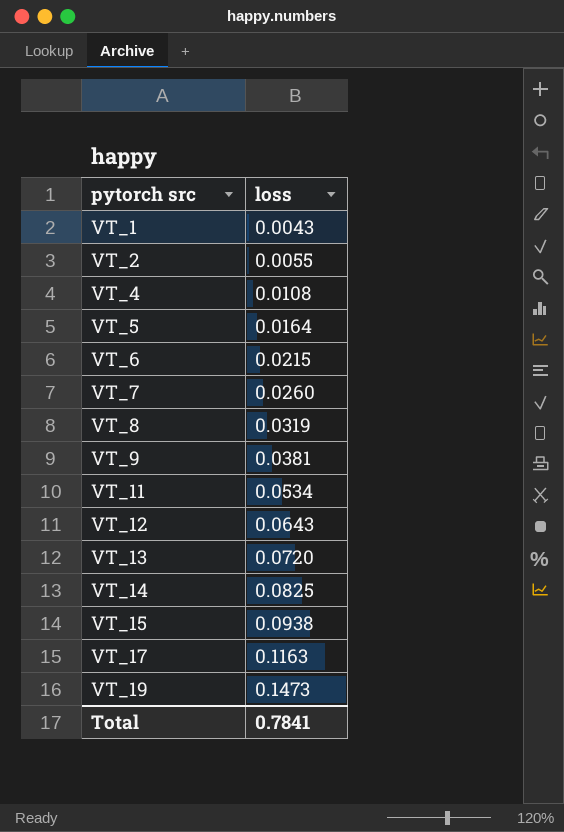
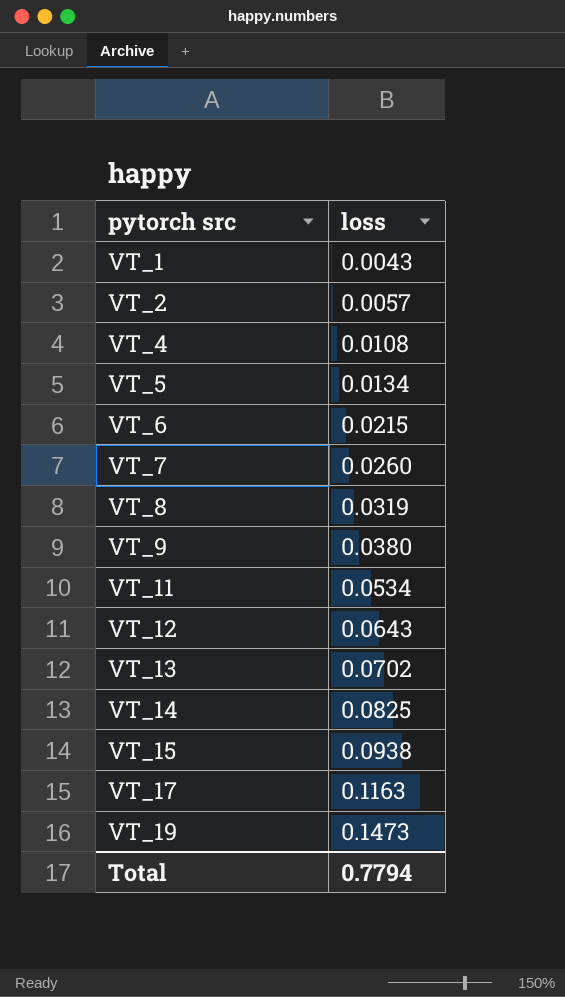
VT_2 | loss: 0.0055 -> 0.0057
VT_5 | loss: 0.0164 -> 0.0134
VT_9 | loss: 0.0381 -> 0.0380
VT_13 | loss: 0.0720 -> 0.0702
Total | loss: 0.7841 -> 0.7794

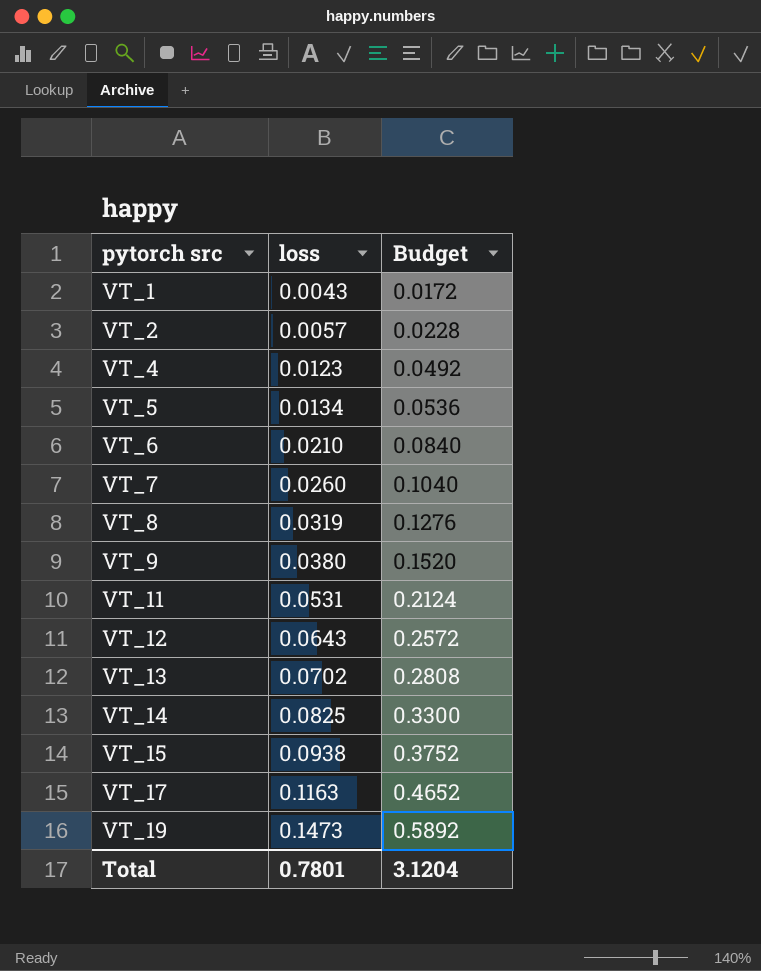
column Budget | formula: none -> [loss] * 4
VT_4 | loss: 0.0108 -> 0.0123
VT_6 | loss: 0.0215 -> 0.0210
VT_11 | loss: 0.0534 -> 0.0531
Total | loss: 0.7794 -> 0.7801

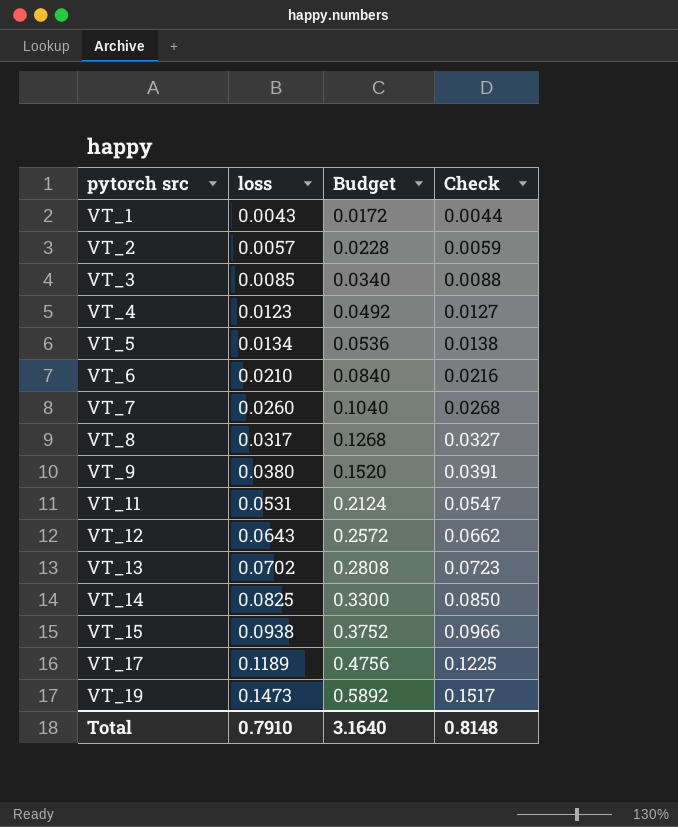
column Check | formula: none -> [loss] * 1.03
row VT_3: none -> 0.0085 | 0.0340 | 0.0088
VT_8 | loss: 0.0319 -> 0.0317
VT_8 | Budget: 0.1276 -> 0.1268
VT_17 | loss: 0.1163 -> 0.1189
VT_17 | Budget: 0.4652 -> 0.4756
Total | loss: 0.7801 -> 0.7910
Total | Budget: 3.1204 -> 3.1640

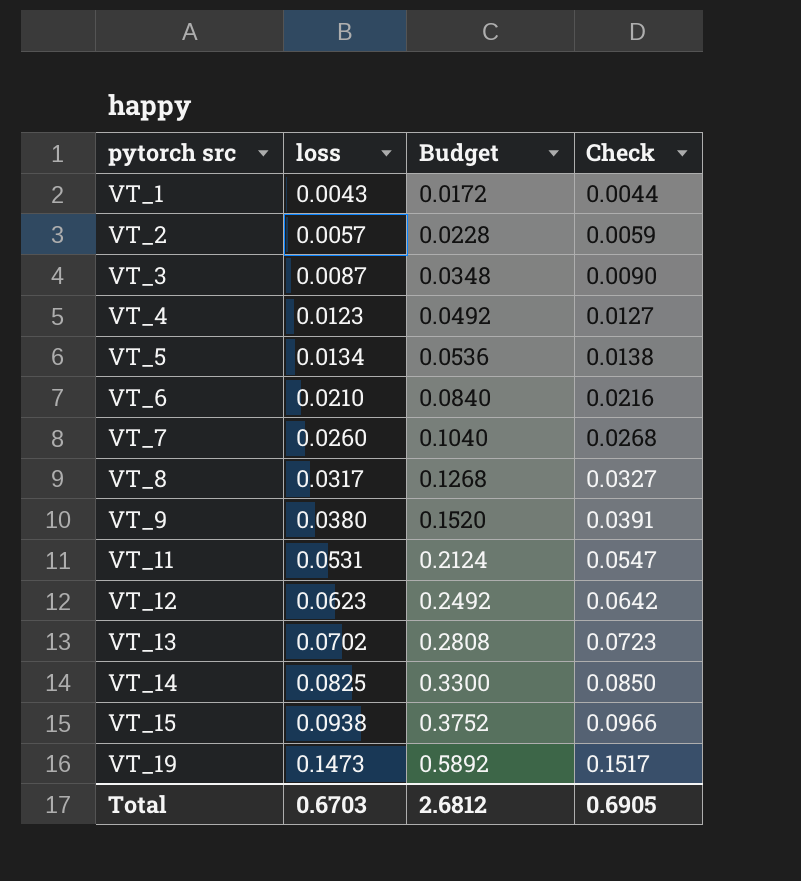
row VT_17: 0.1189 | 0.4756 | 0.1225 -> none
VT_3 | loss: 0.0085 -> 0.0087
VT_3 | Budget: 0.0340 -> 0.0348
VT_3 | Check: 0.0088 -> 0.0090
VT_12 | loss: 0.0643 -> 0.0623
VT_12 | Budget: 0.2572 -> 0.2492
VT_12 | Check: 0.0662 -> 0.0642
Total | loss: 0.7910 -> 0.6703
Total | Budget: 3.1640 -> 2.6812
Total | Check: 0.8148 -> 0.6905

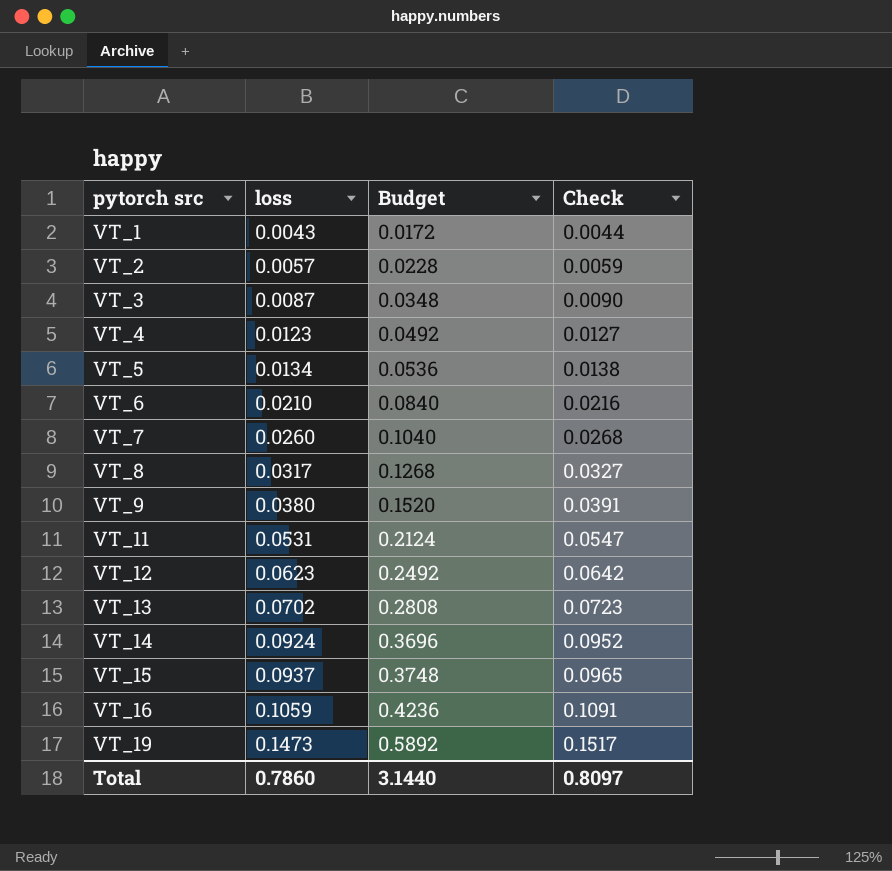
VT_14 | loss: 0.0825 -> 0.0924
VT_14 | Budget: 0.3300 -> 0.3696
VT_14 | Check: 0.0850 -> 0.0952
VT_15 | loss: 0.0938 -> 0.0937
VT_15 | Budget: 0.3752 -> 0.3748
VT_15 | Check: 0.0966 -> 0.0965
row VT_16: none -> 0.1059 | 0.4236 | 0.1091
Total | loss: 0.6703 -> 0.7860
Total | Budget: 2.6812 -> 3.1440
Total | Check: 0.6905 -> 0.8097

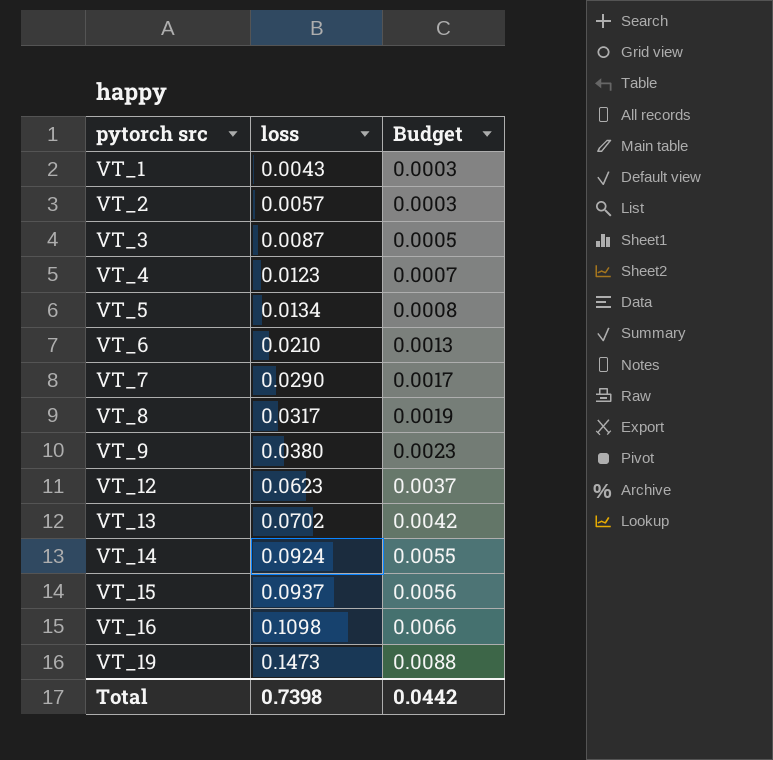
column Check | formula: [loss] * 1.03 -> none
column Budget | formula: [loss] * 4 -> [loss] * 0.06
row VT_11: 0.0531 | 0.2124 | 0.0547 -> none
VT_7 | loss: 0.0260 -> 0.0290
VT_16 | loss: 0.1059 -> 0.1098
Total | loss: 0.7860 -> 0.7398
Total | Budget: 3.1440 -> 0.0442

